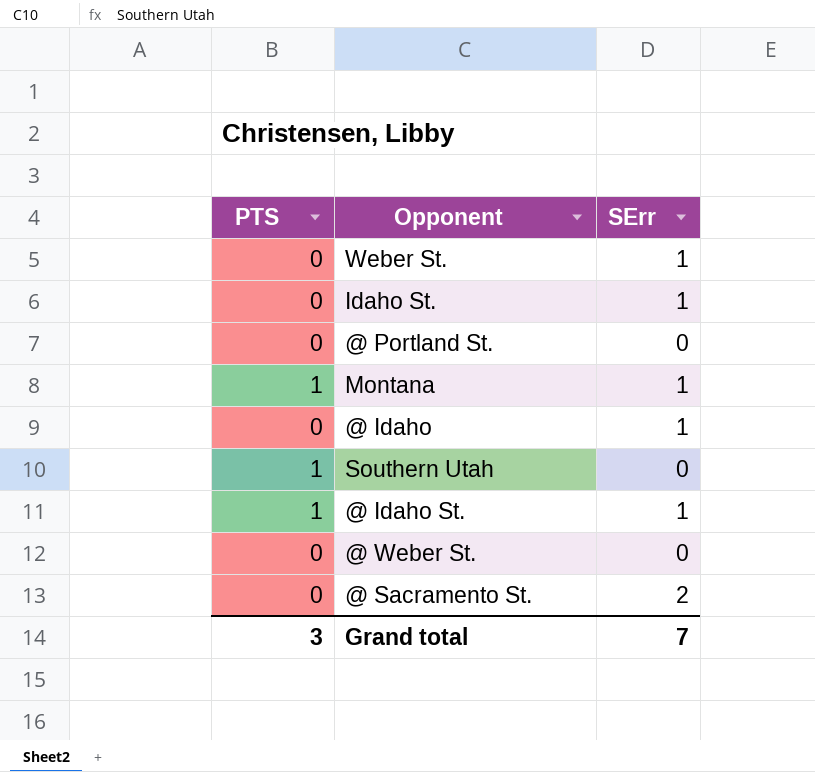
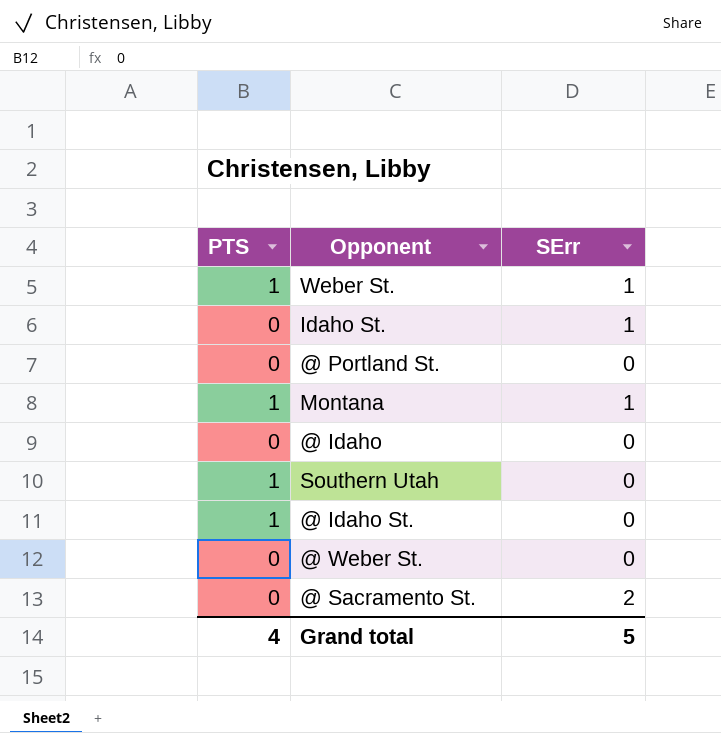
Weber St. | PTS: 0 -> 1
@ Idaho | SErr: 1 -> 0
@ Idaho St. | SErr: 1 -> 0
Grand total | PTS: 3 -> 4
Grand total | SErr: 7 -> 5

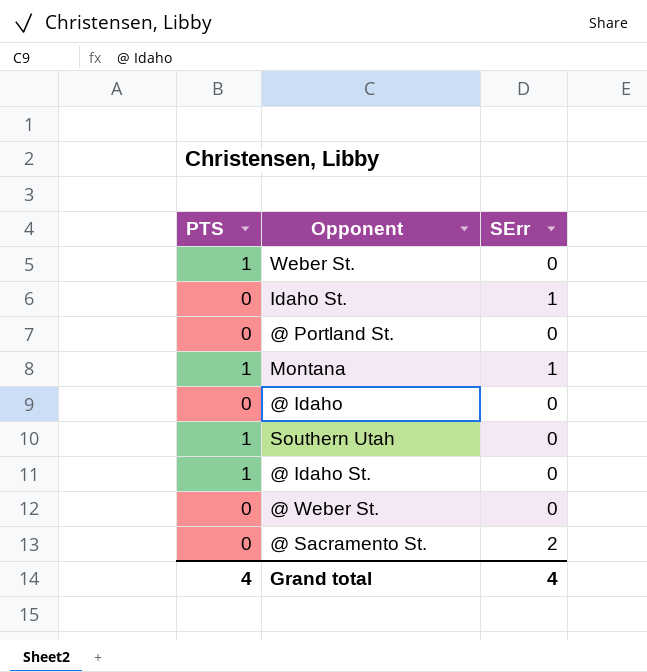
Weber St. | SErr: 1 -> 0
Grand total | SErr: 5 -> 4

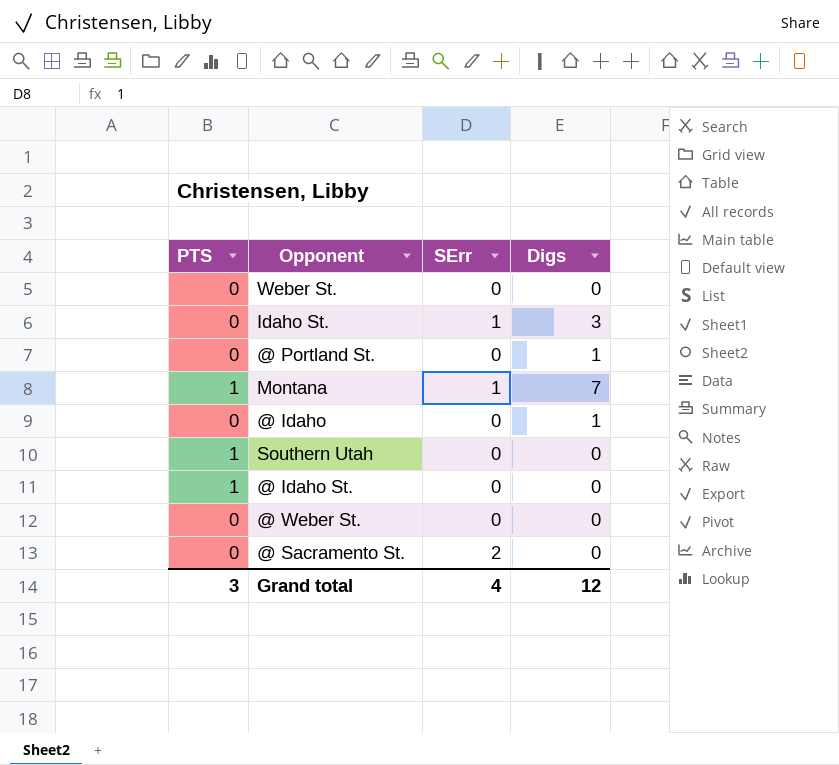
column Digs | position: none -> 4
Weber St. | PTS: 1 -> 0
Grand total | PTS: 4 -> 3

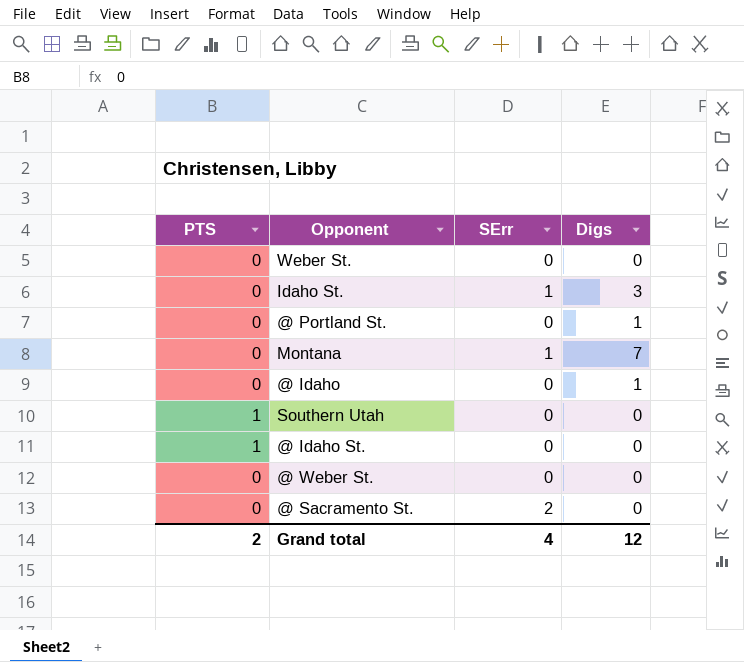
Montana | PTS: 1 -> 0
Grand total | PTS: 3 -> 2

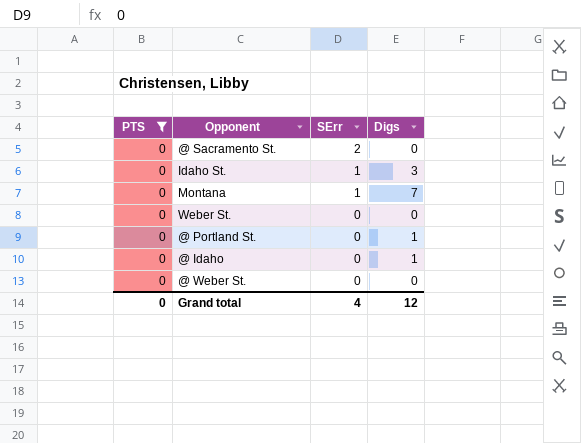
filter: none -> PTS = 0
row order: none -> SErr descending
Grand total | PTS: 2 -> 0

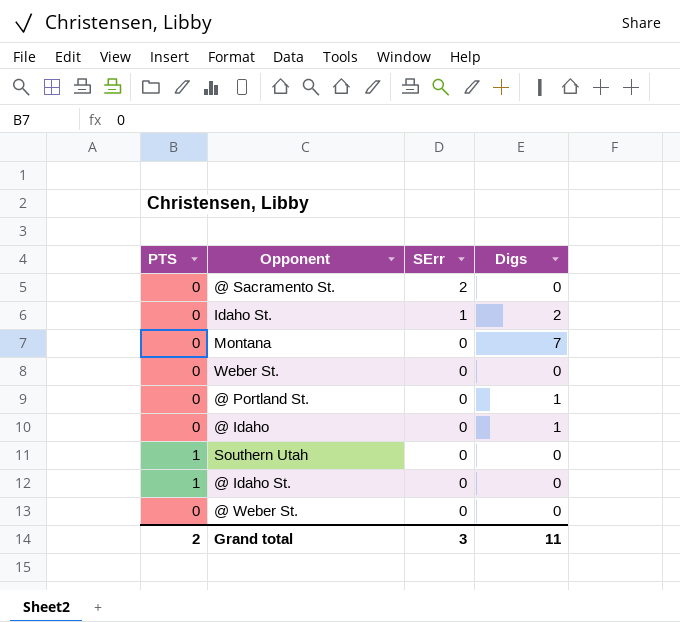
filter: PTS = 0 -> none
Idaho St. | Digs: 3 -> 2
Montana | SErr: 1 -> 0
Grand total | PTS: 0 -> 2
Grand total | SErr: 4 -> 3
Grand total | Digs: 12 -> 11

